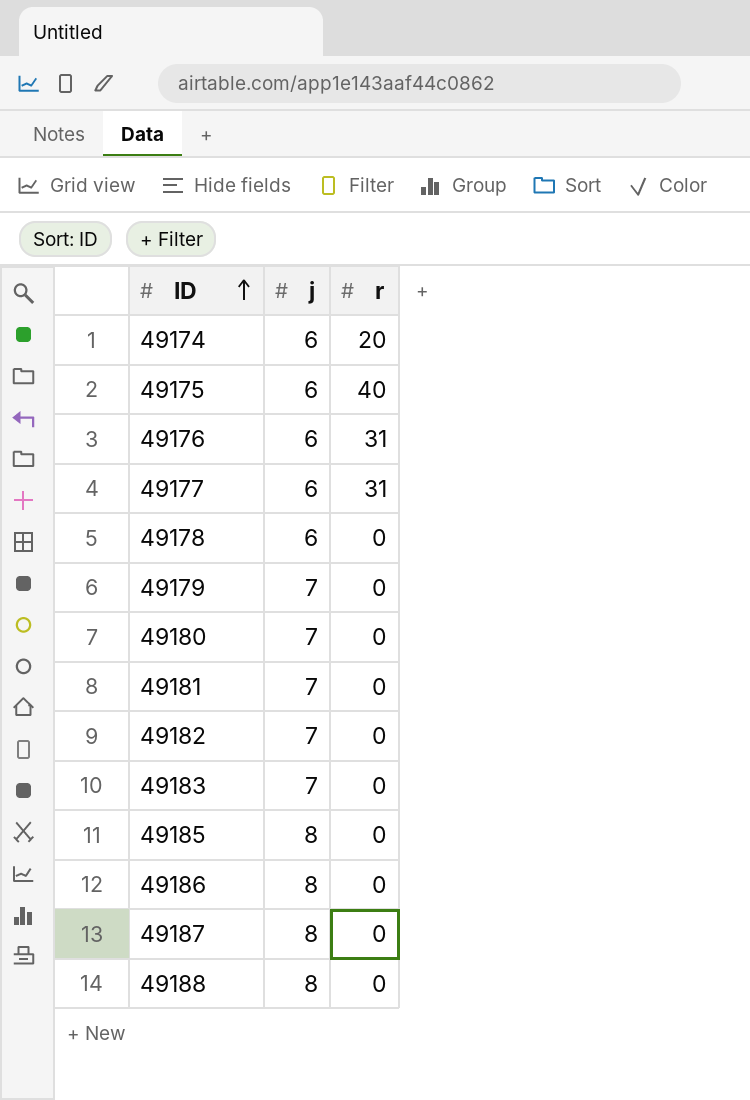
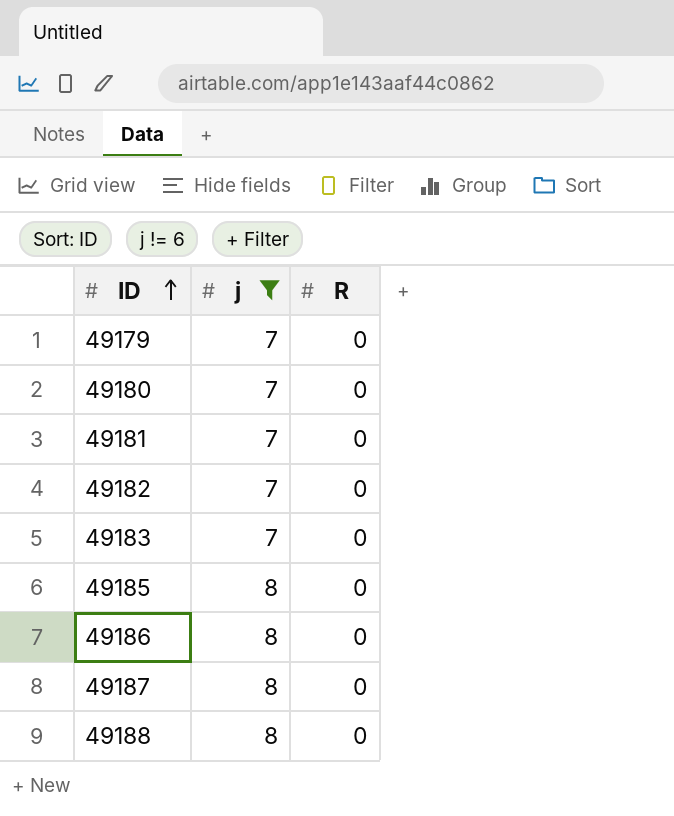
filter: none -> j != 6
column name: r -> R

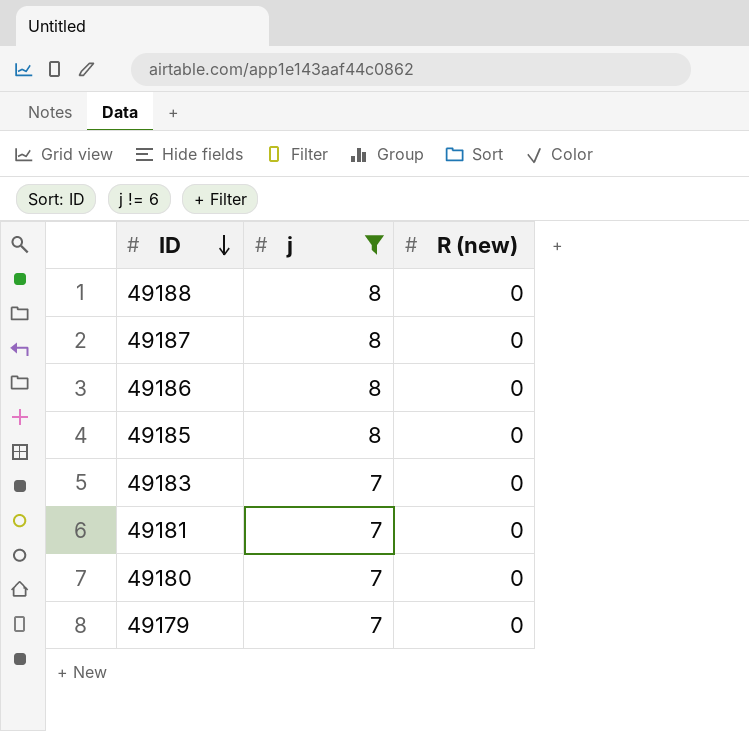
row order: ID ascending -> ID descending
column name: R -> R (new)
row 49182: 7 | 0 -> none

